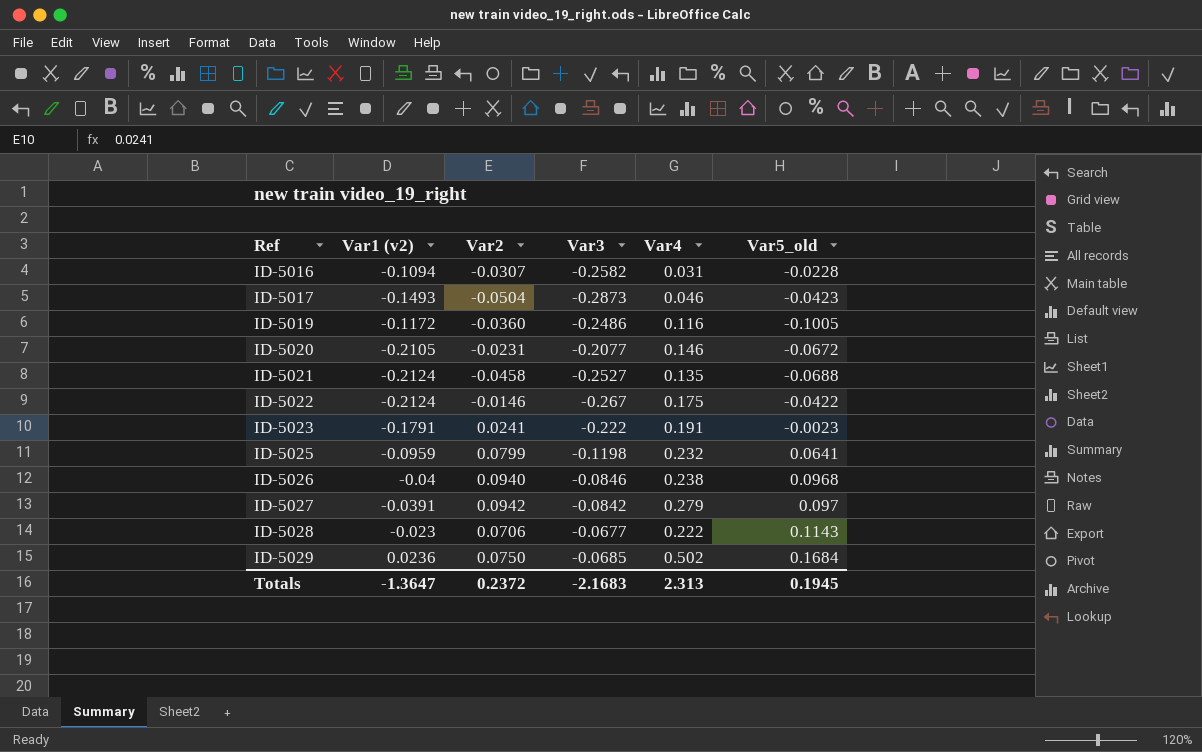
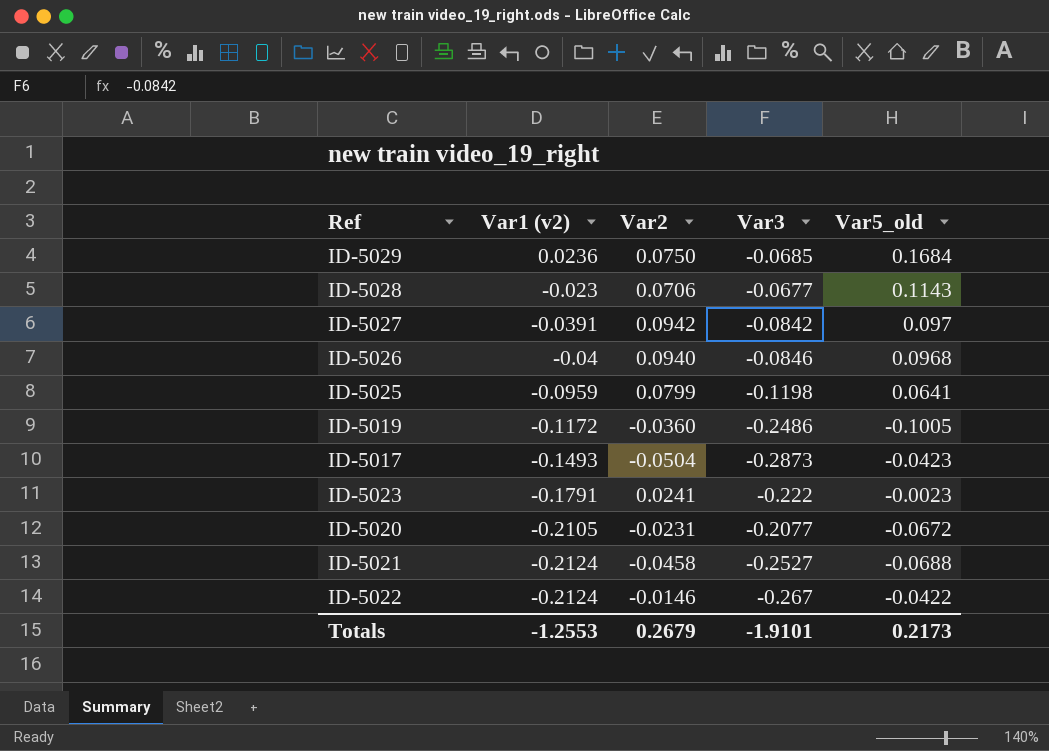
row order: Ref ascending -> Var1 (v2) descending
column Var4 | position: 5 -> none
row ID-5016: -0.1094 | -0.0307 | -0.2582 | 0.031 | -0.0228 -> none
Totals | Var1 (v2): -1.3647 -> -1.2553
Totals | Var2: 0.2372 -> 0.2679
Totals | Var3: -2.1683 -> -1.9101
Totals | Var5_old: 0.1945 -> 0.2173

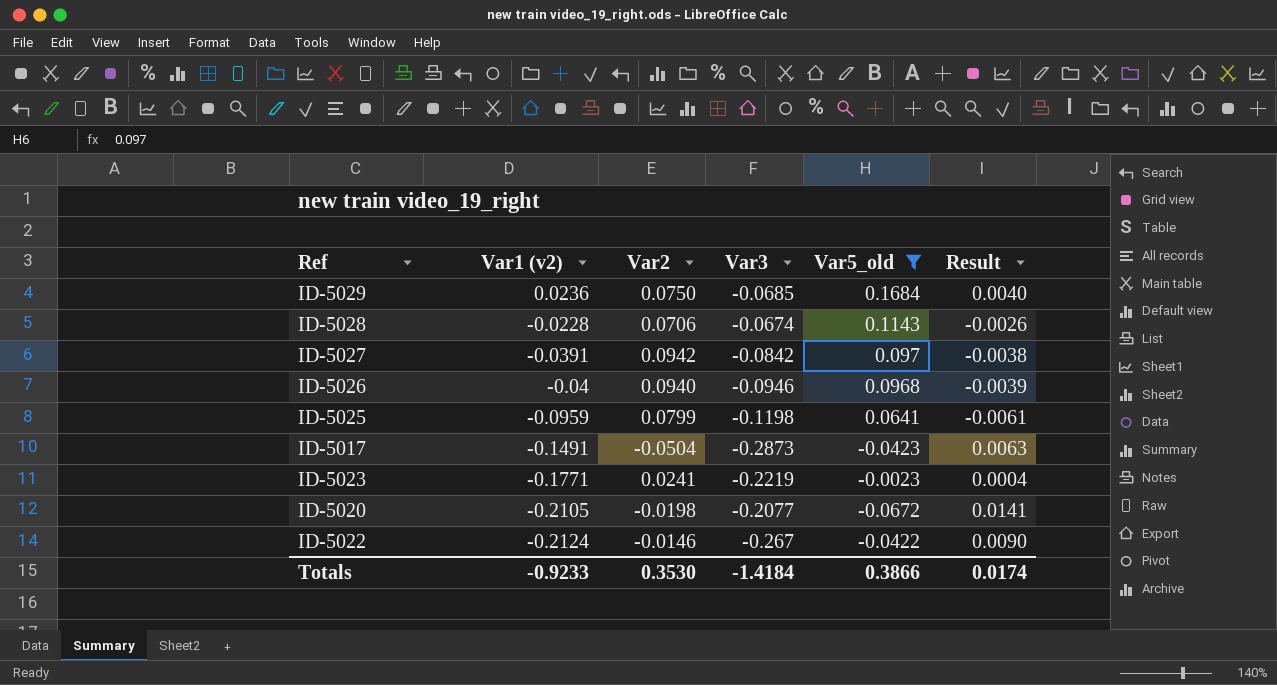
filter: none -> Var5_old >= -0.0672
column Result | formula: none -> [Var1 (v2)] * [Var5_old]
ID-5028 | Var1 (v2): -0.023 -> -0.0228
ID-5028 | Var3: -0.0677 -> -0.0674
ID-5026 | Var3: -0.0846 -> -0.0946
ID-5017 | Var1 (v2): -0.1493 -> -0.1491
ID-5023 | Var1 (v2): -0.1791 -> -0.1771
ID-5023 | Var3: -0.222 -> -0.2219
ID-5020 | Var2: -0.0231 -> -0.0198
Totals | Var1 (v2): -1.2553 -> -0.9233
Totals | Var2: 0.2679 -> 0.3530
Totals | Var3: -1.9101 -> -1.4184
Totals | Var5_old: 0.2173 -> 0.3866

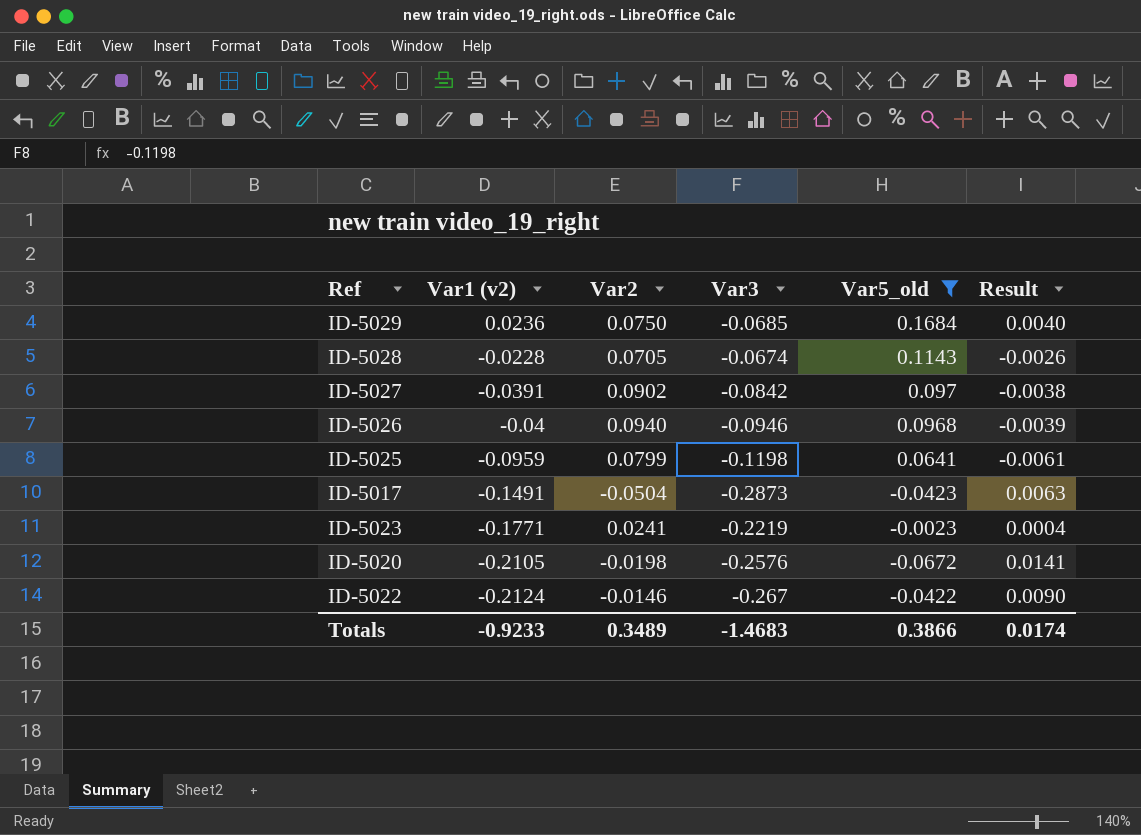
ID-5028 | Var2: 0.0706 -> 0.0705
ID-5027 | Var2: 0.0942 -> 0.0902
ID-5020 | Var3: -0.2077 -> -0.2576
Totals | Var2: 0.3530 -> 0.3489
Totals | Var3: -1.4184 -> -1.4683

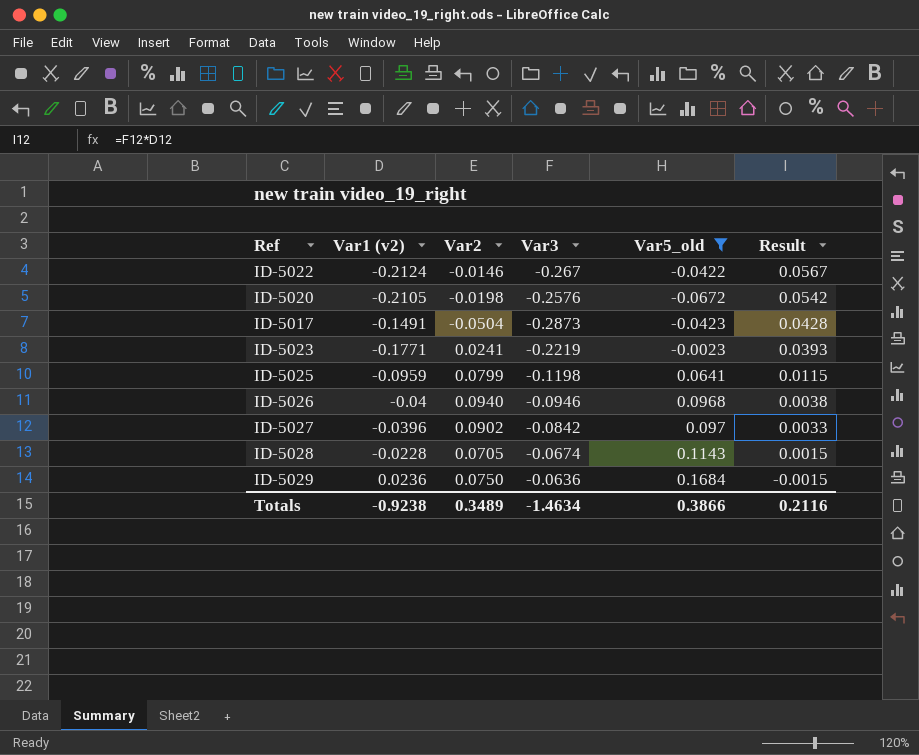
row order: Var1 (v2) descending -> Result descending
column Result | formula: [Var1 (v2)] * [Var5_old] -> [Var1 (v2)] * [Var3]
ID-5027 | Var1 (v2): -0.0391 -> -0.0396
ID-5029 | Var3: -0.0685 -> -0.0636
Totals | Var1 (v2): -0.9233 -> -0.9238
Totals | Var3: -1.4683 -> -1.4634
Totals | Result: 0.0174 -> 0.2116

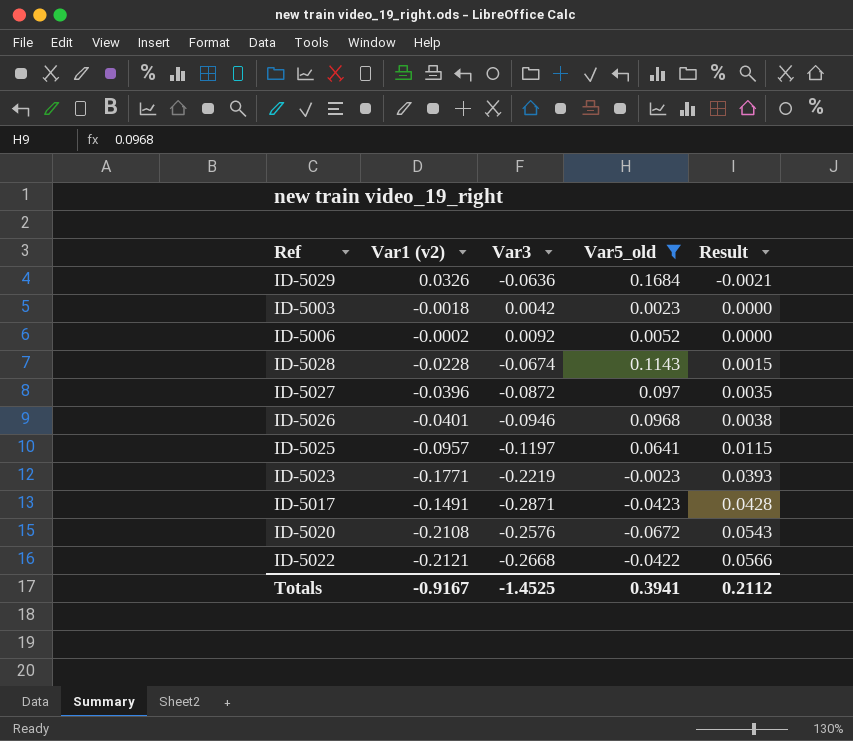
row order: Result descending -> Result ascending
column Var2 | position: 3 -> none
ID-5029 | Var1 (v2): 0.0236 -> 0.0326
ID-5029 | Result: -0.0015 -> -0.0021
row ID-5003: none -> -0.0018 | 0.0042 | 0.0023 | 0.0000
row ID-5006: none -> -0.0002 | 0.0092 | 0.0052 | 0.0000
ID-5027 | Var3: -0.0842 -> -0.0872
ID-5027 | Result: 0.0033 -> 0.0035
ID-5026 | Var1 (v2): -0.04 -> -0.0401
ID-5025 | Var1 (v2): -0.0959 -> -0.0957
ID-5025 | Var3: -0.1198 -> -0.1197
ID-5017 | Var3: -0.2873 -> -0.2871
ID-5020 | Var1 (v2): -0.2105 -> -0.2108
ID-5020 | Result: 0.0542 -> 0.0543
ID-5022 | Var1 (v2): -0.2124 -> -0.2121
ID-5022 | Var3: -0.267 -> -0.2668
ID-5022 | Result: 0.0567 -> 0.0566
Totals | Var1 (v2): -0.9238 -> -0.9167
Totals | Var3: -1.4634 -> -1.4525
Totals | Var5_old: 0.3866 -> 0.3941
Totals | Result: 0.2116 -> 0.2112

